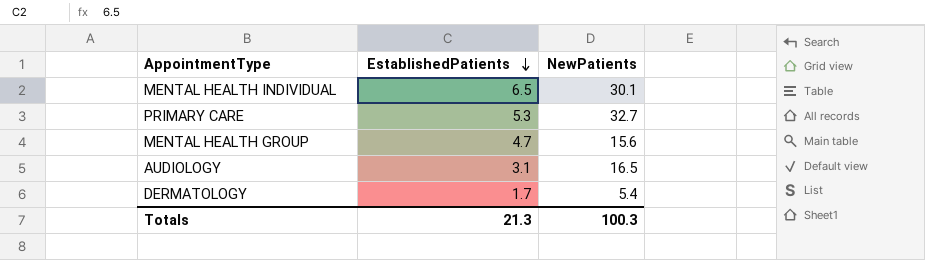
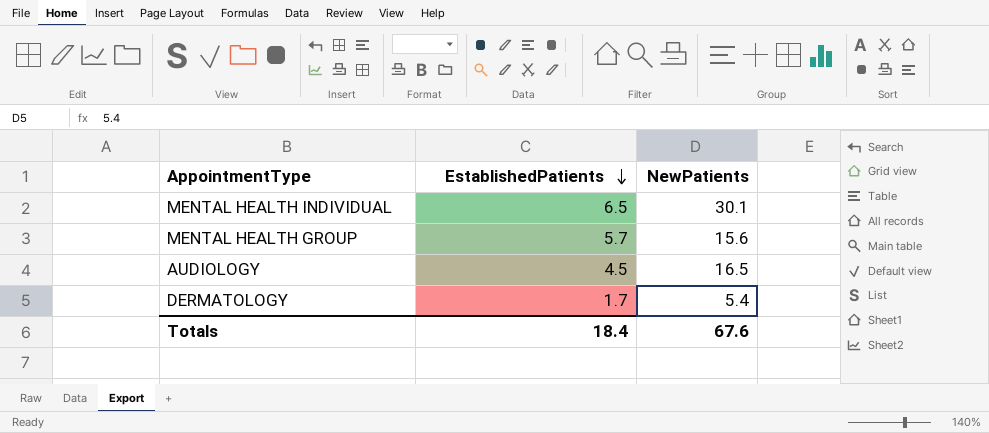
row PRIMARY CARE: 5.3 | 32.7 -> none
MENTAL HEALTH GROUP | EstablishedPatients: 4.7 -> 5.7
AUDIOLOGY | EstablishedPatients: 3.1 -> 4.5
Totals | EstablishedPatients: 21.3 -> 18.4
Totals | NewPatients: 100.3 -> 67.6

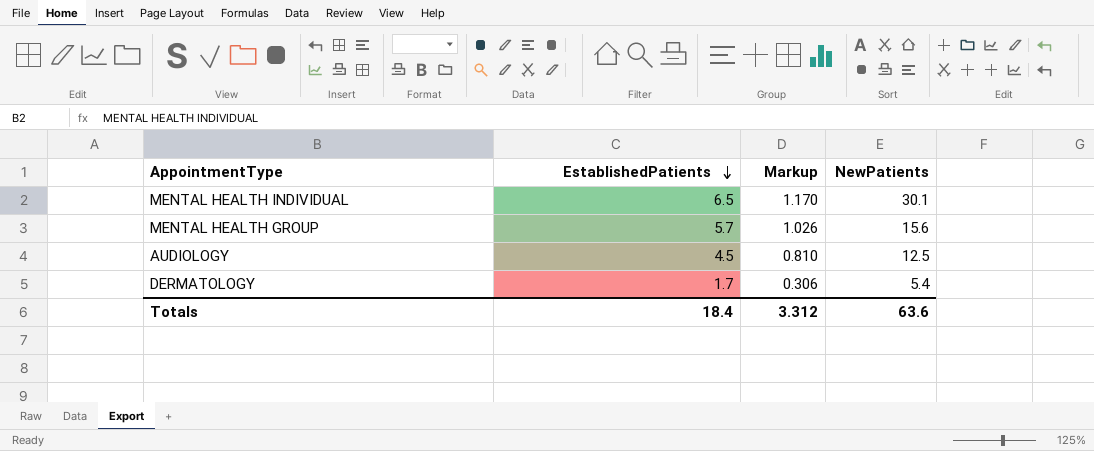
column Markup | formula: none -> [EstablishedPatients] * 0.18
AUDIOLOGY | NewPatients: 16.5 -> 12.5
Totals | NewPatients: 67.6 -> 63.6

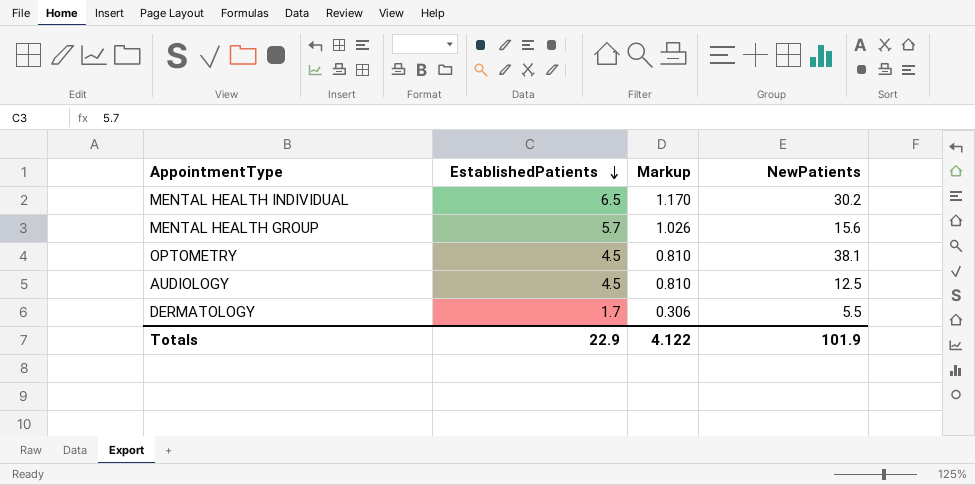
MENTAL HEALTH INDIVIDUAL | NewPatients: 30.1 -> 30.2
row OPTOMETRY: none -> 4.5 | 0.810 | 38.1
DERMATOLOGY | NewPatients: 5.4 -> 5.5
Totals | EstablishedPatients: 18.4 -> 22.9
Totals | Markup: 3.312 -> 4.122
Totals | NewPatients: 63.6 -> 101.9

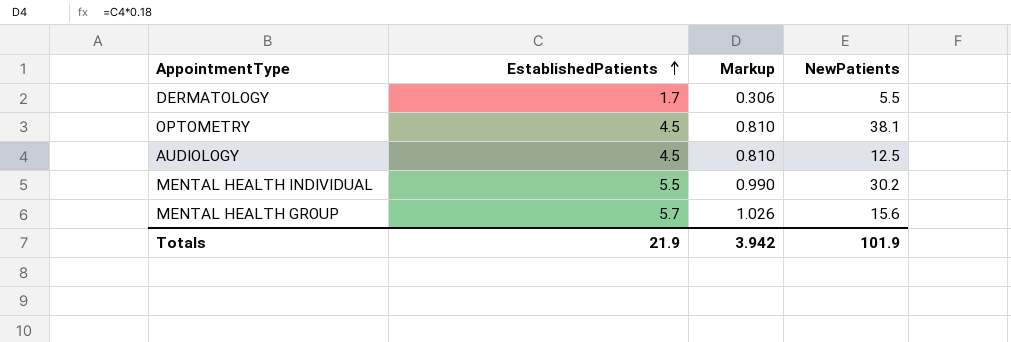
row order: EstablishedPatients descending -> EstablishedPatients ascending
MENTAL HEALTH INDIVIDUAL | EstablishedPatients: 6.5 -> 5.5
MENTAL HEALTH INDIVIDUAL | Markup: 1.170 -> 0.990
Totals | EstablishedPatients: 22.9 -> 21.9
Totals | Markup: 4.122 -> 3.942

